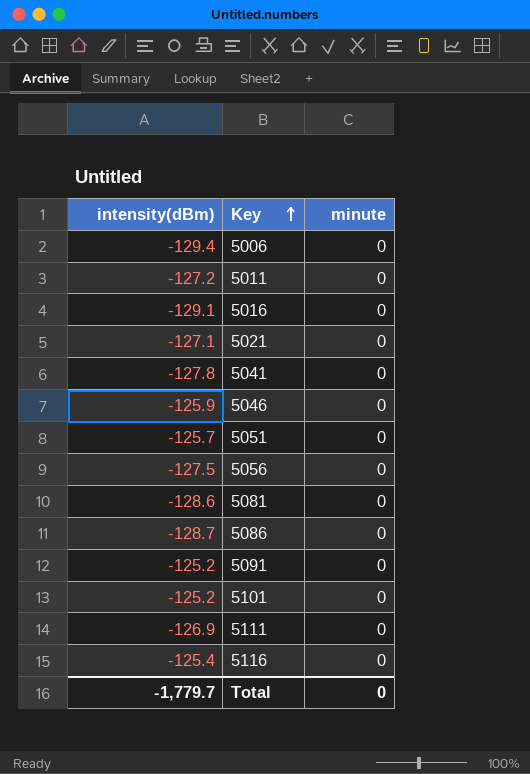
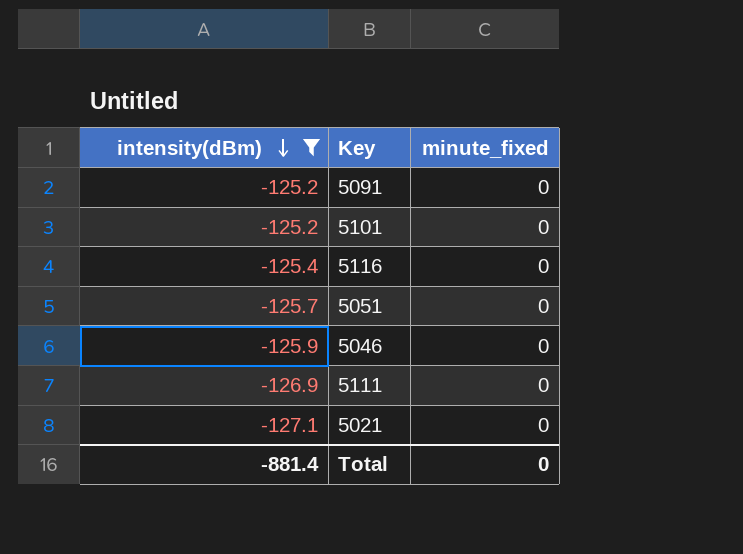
filter: none -> intensity(dBm) >= -127.1
row order: Key ascending -> intensity(dBm) descending
column name: minute -> minute_fixed
Total | intensity(dBm): -1,779.7 -> -881.4

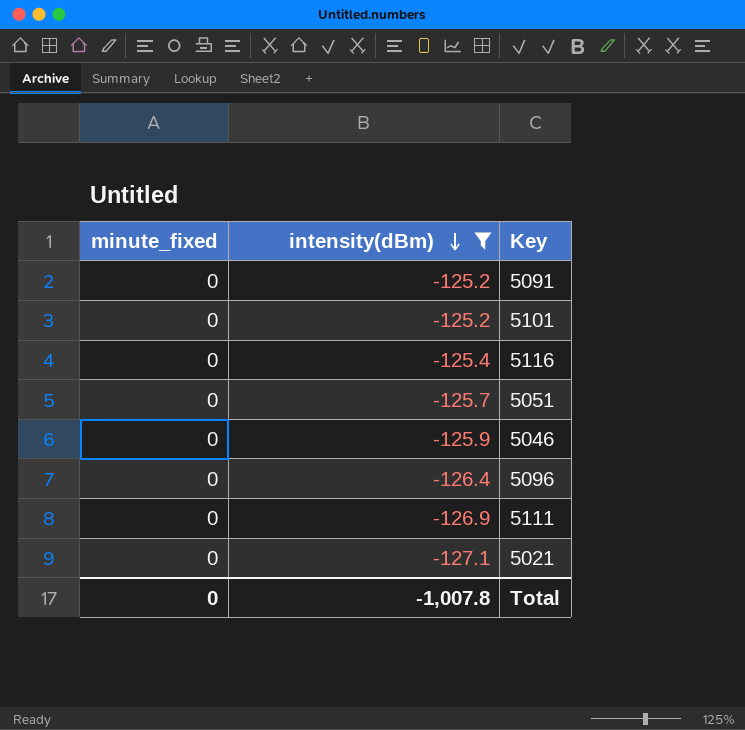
column minute_fixed | position: 3 -> 1
row 5096: none -> 0 | -126.4
Total | intensity(dBm): -881.4 -> -1,007.8

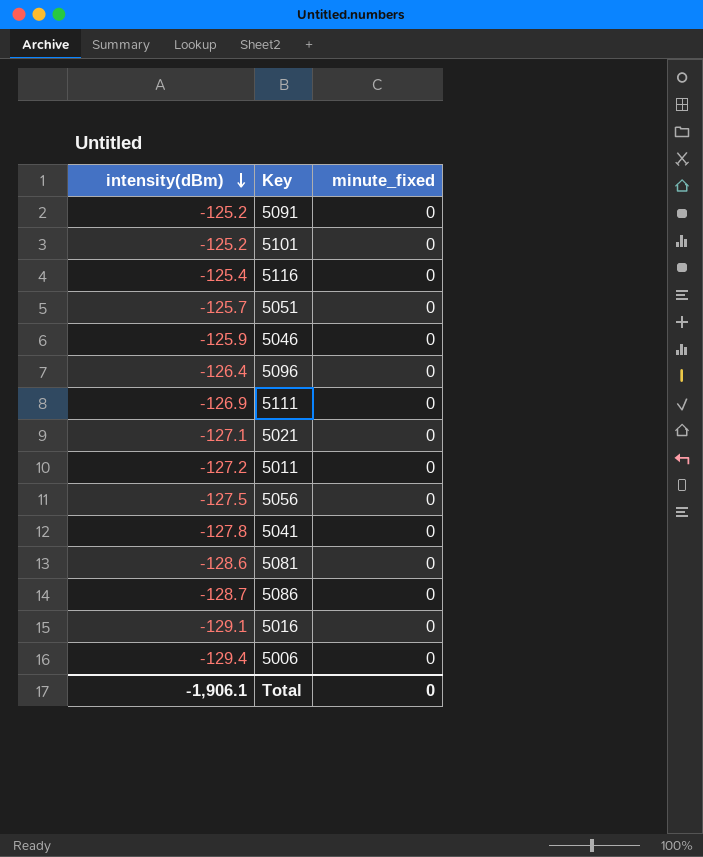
filter: intensity(dBm) >= -127.1 -> none
column minute_fixed | position: 1 -> 3
Total | intensity(dBm): -1,007.8 -> -1,906.1

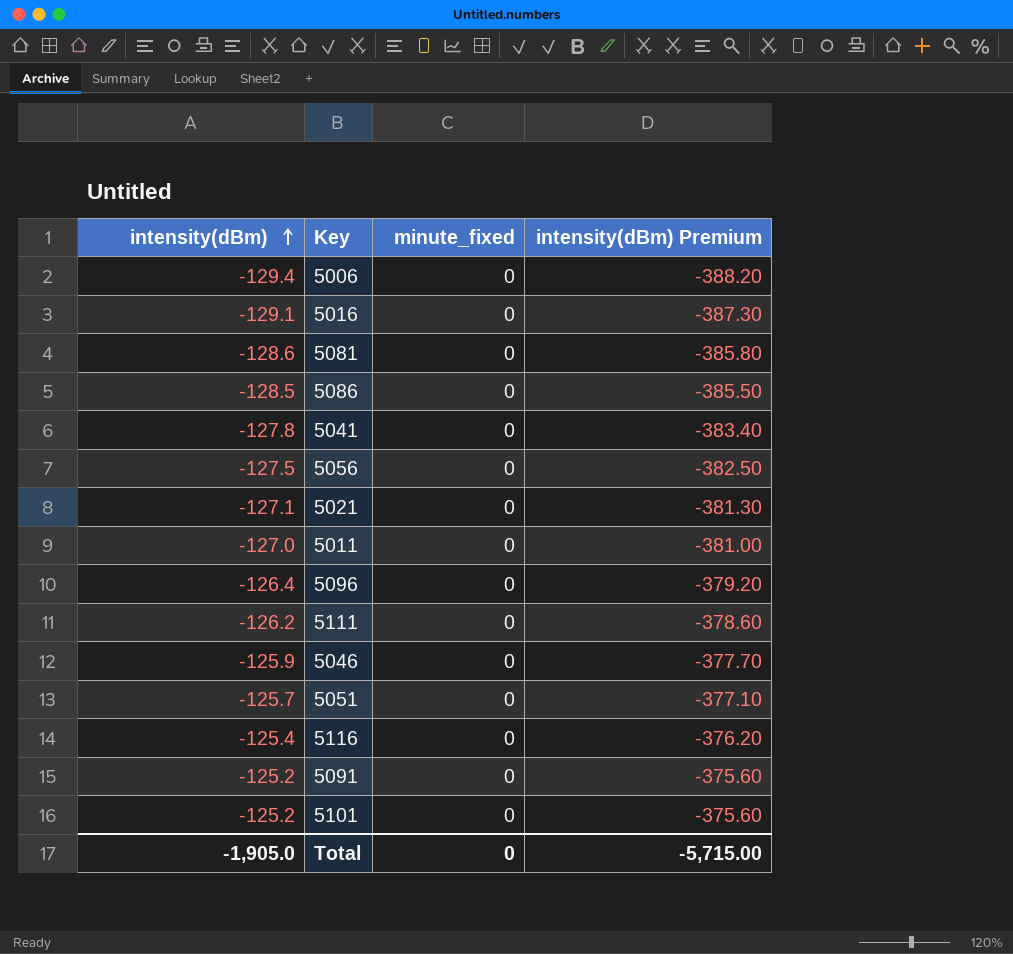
row order: intensity(dBm) descending -> intensity(dBm) ascending
column intensity(dBm) Premium | formula: none -> [intensity(dBm)] * 3
5086 | intensity(dBm): -128.7 -> -128.5
5011 | intensity(dBm): -127.2 -> -127.0
5111 | intensity(dBm): -126.9 -> -126.2
Total | intensity(dBm): -1,906.1 -> -1,905.0

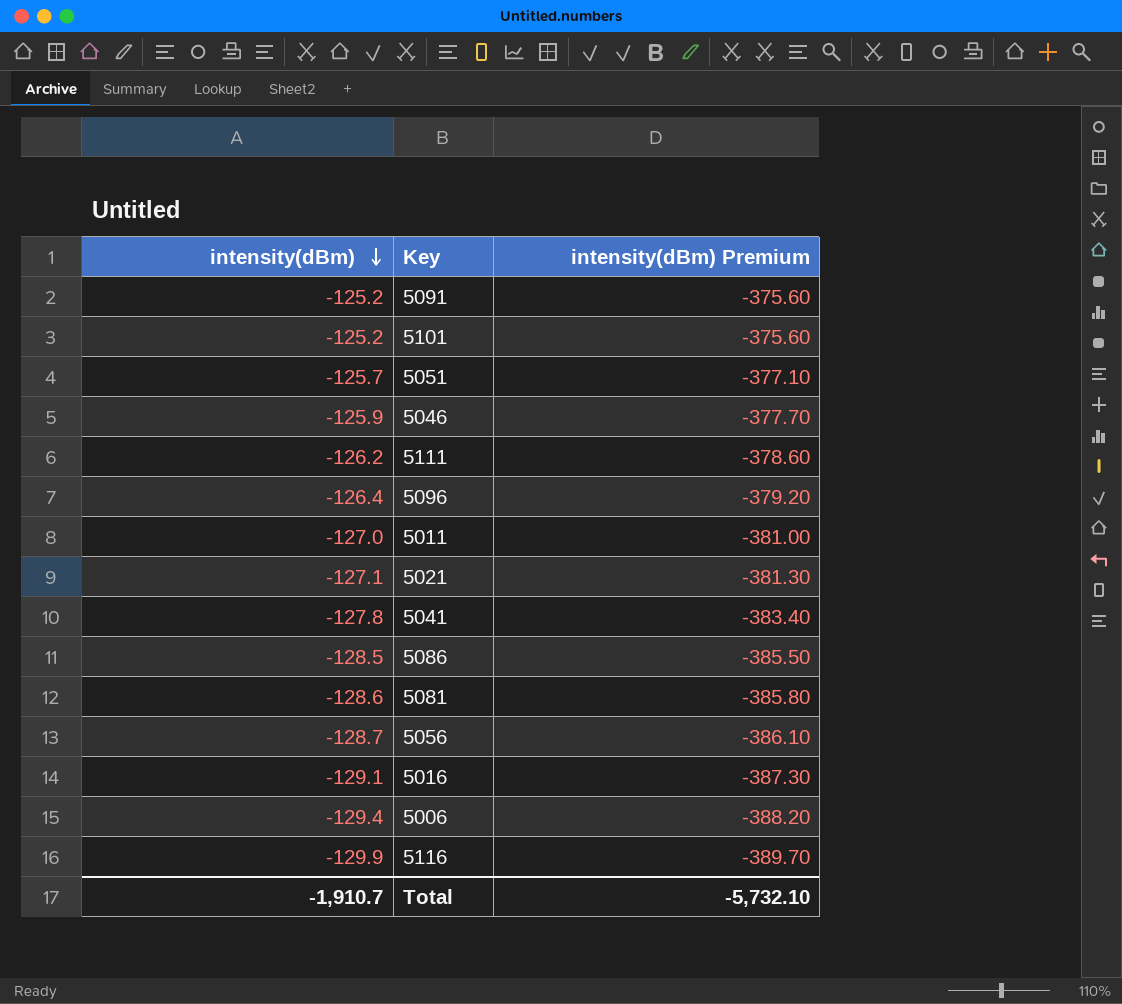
row order: intensity(dBm) ascending -> intensity(dBm) descending
column minute_fixed | position: 3 -> none
5056 | intensity(dBm): -127.5 -> -128.7
5056 | intensity(dBm) Premium: -382.50 -> -386.10
5116 | intensity(dBm): -125.4 -> -129.9
5116 | intensity(dBm) Premium: -376.20 -> -389.70
Total | intensity(dBm): -1,905.0 -> -1,910.7
Total | intensity(dBm) Premium: -5,715.00 -> -5,732.10

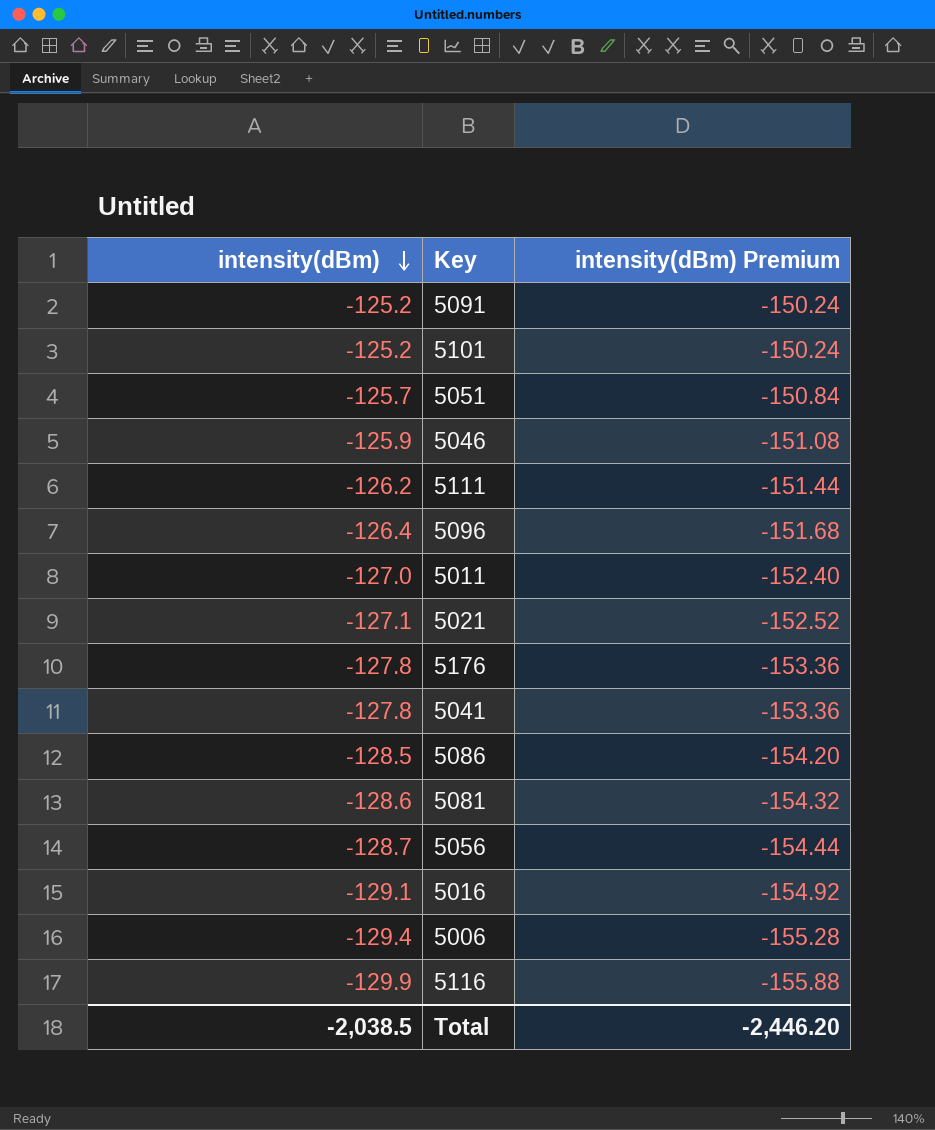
column intensity(dBm) Premium | formula: [intensity(dBm)] * 3 -> [intensity(dBm)] * 1.2
row 5176: none -> -127.8 | -153.36
Total | intensity(dBm): -1,910.7 -> -2,038.5
Total | intensity(dBm) Premium: -5,732.10 -> -2,446.20

